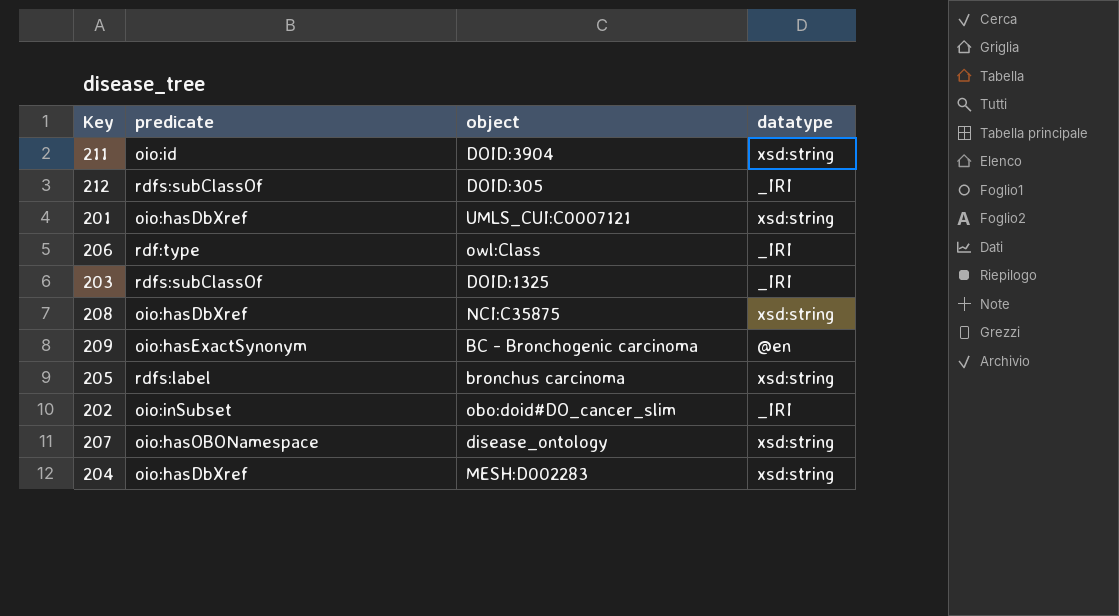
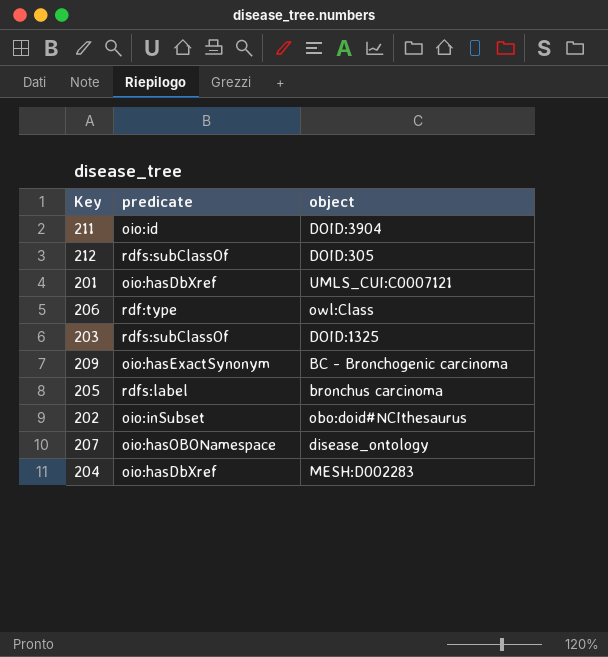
column datatype | position: 4 -> none
row 208: oio:hasDbXref | NCI:C35875 | xsd:string -> none
202 | object: obo:doid#DO_cancer_slim -> obo:doid#NCIthesaurus

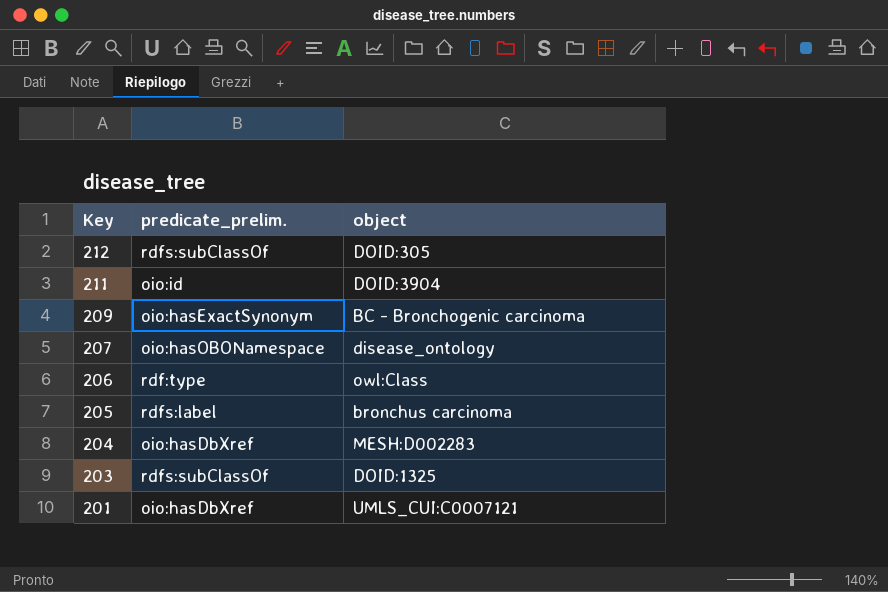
row order: none -> Key descending
column name: predicate -> predicate_prelim.
row 202: oio:inSubset | obo:doid#NCIthesaurus -> none

